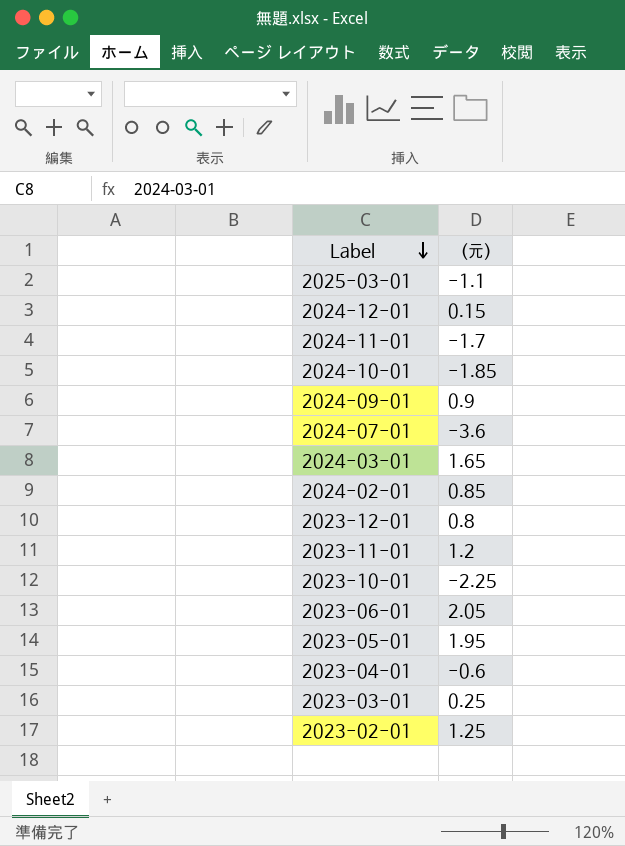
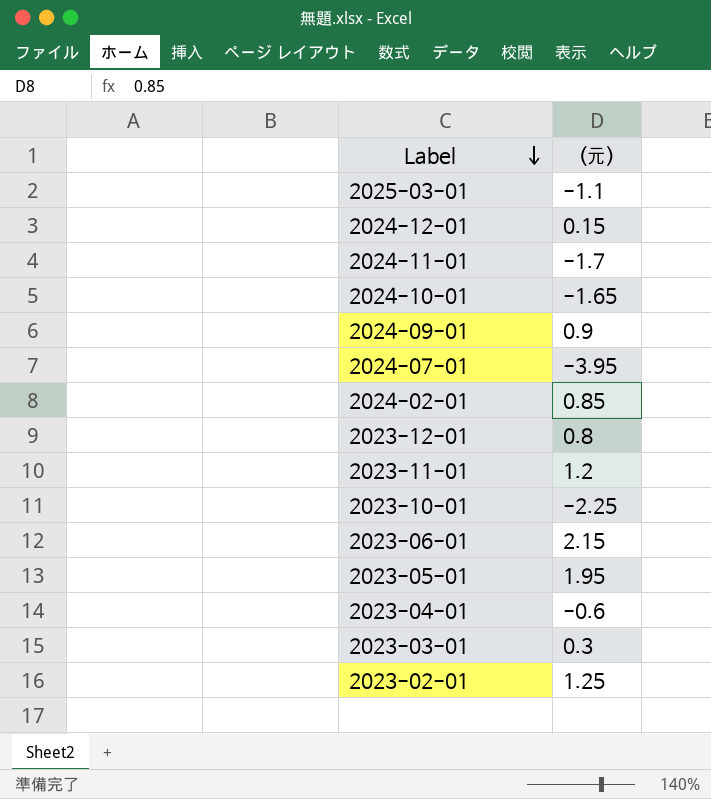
row 2024-03-01: 1.65 -> none
2024-10-01 | (元): -1.85 -> -1.65
2024-07-01 | (元): -3.6 -> -3.95
2023-06-01 | (元): 2.05 -> 2.15
2023-03-01 | (元): 0.25 -> 0.3

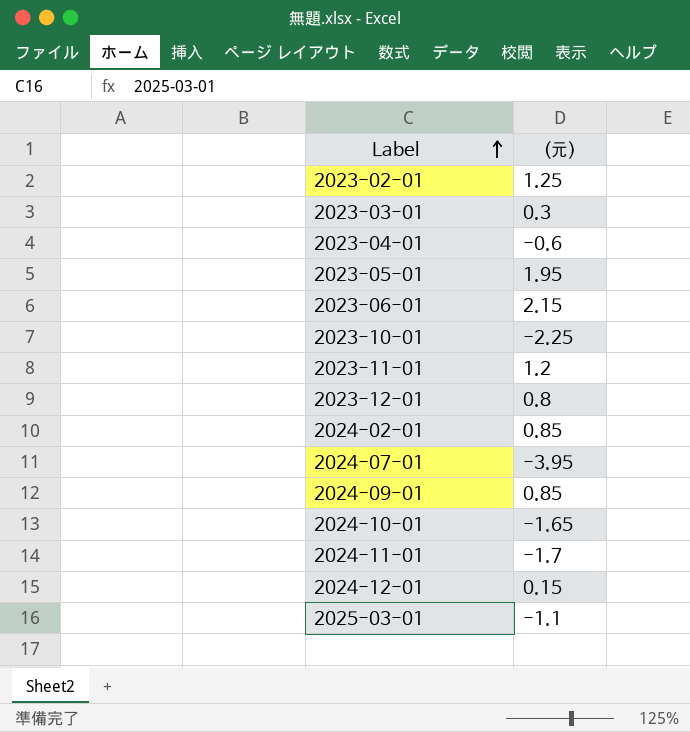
row order: Label descending -> Label ascending
2024-09-01 | (元): 0.9 -> 0.85

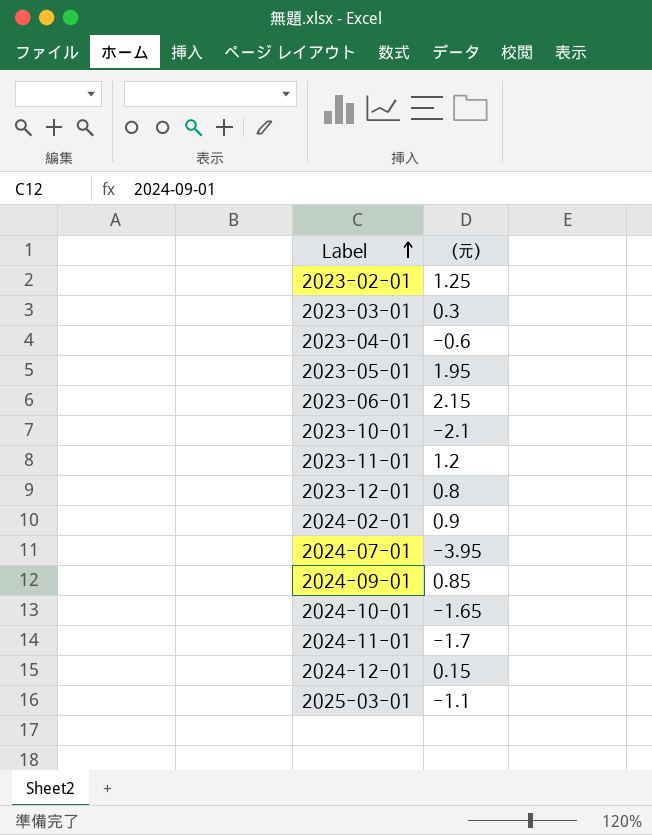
2023-10-01 | (元): -2.25 -> -2.1
2024-02-01 | (元): 0.85 -> 0.9

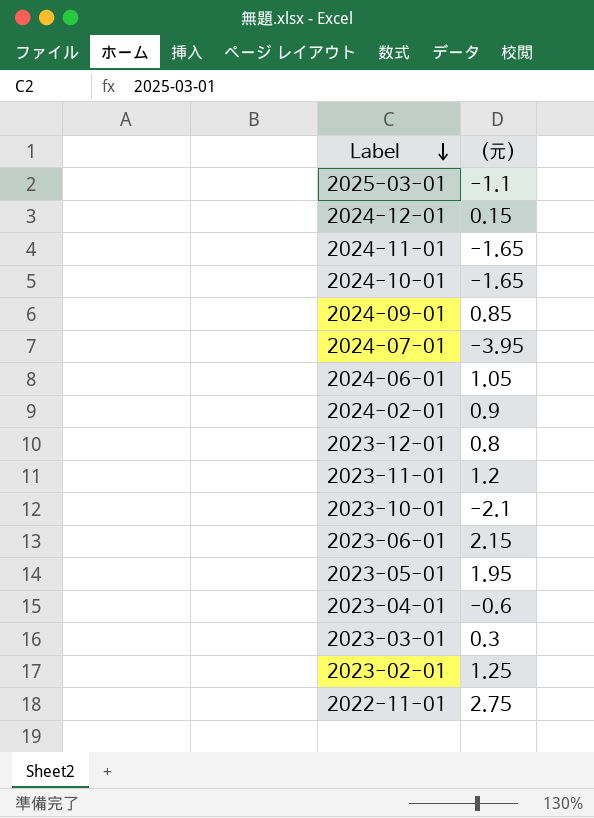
row order: Label ascending -> Label descending
2024-11-01 | (元): -1.7 -> -1.65
row 2024-06-01: none -> 1.05
row 2022-11-01: none -> 2.75

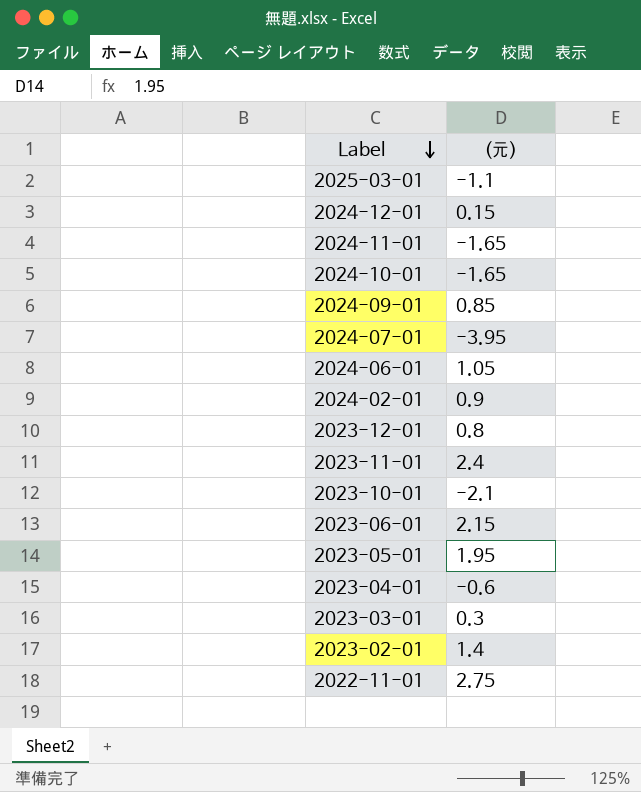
2023-11-01 | (元): 1.2 -> 2.4
2023-02-01 | (元): 1.25 -> 1.4

